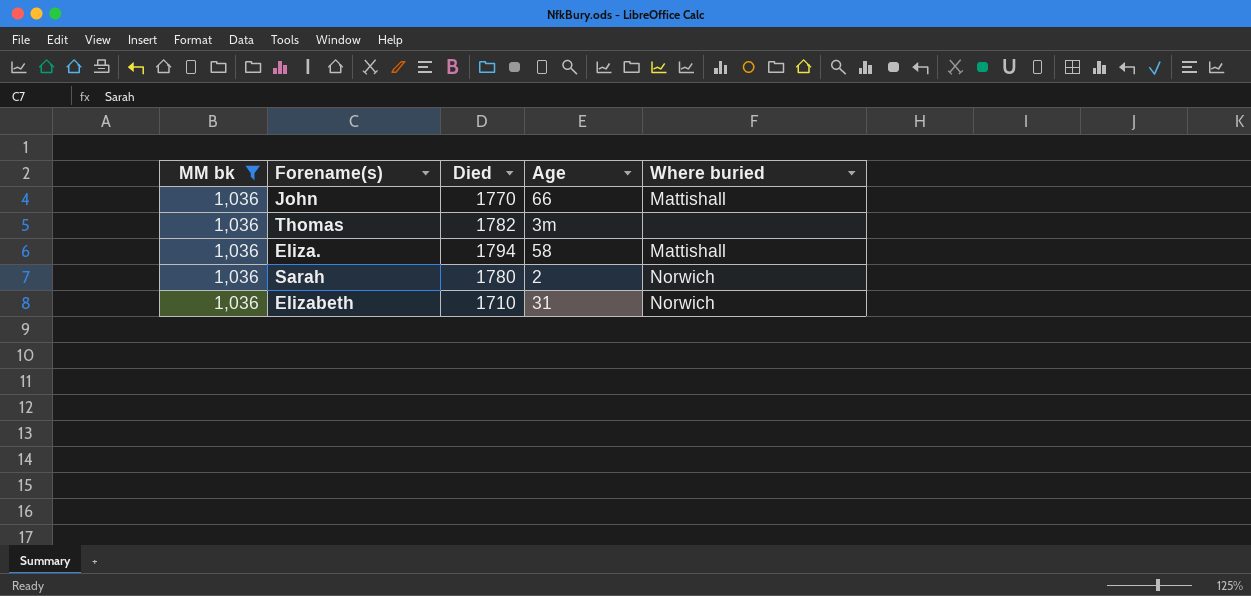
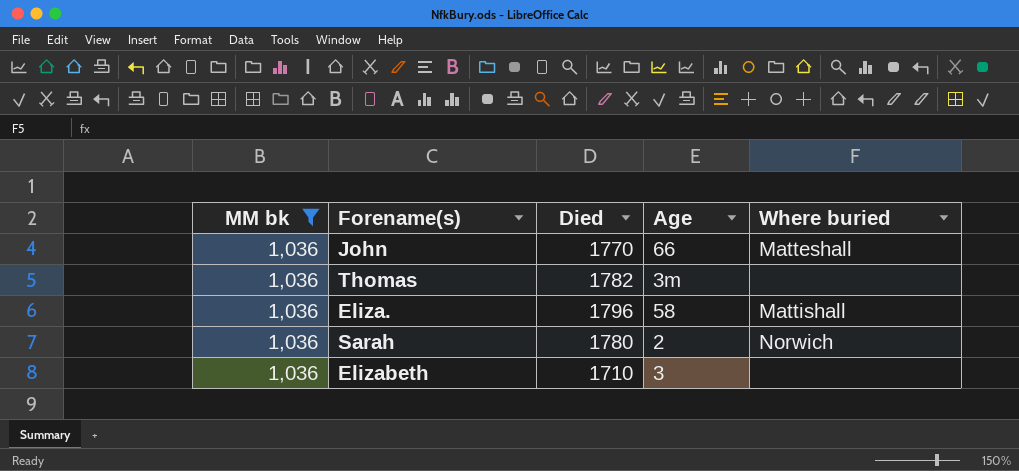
John | Where buried: Mattishall -> Matteshall
Eliza. | Died: 1794 -> 1796
Elizabeth | Age: 31 -> 3
Elizabeth | Where buried: Norwich -> none

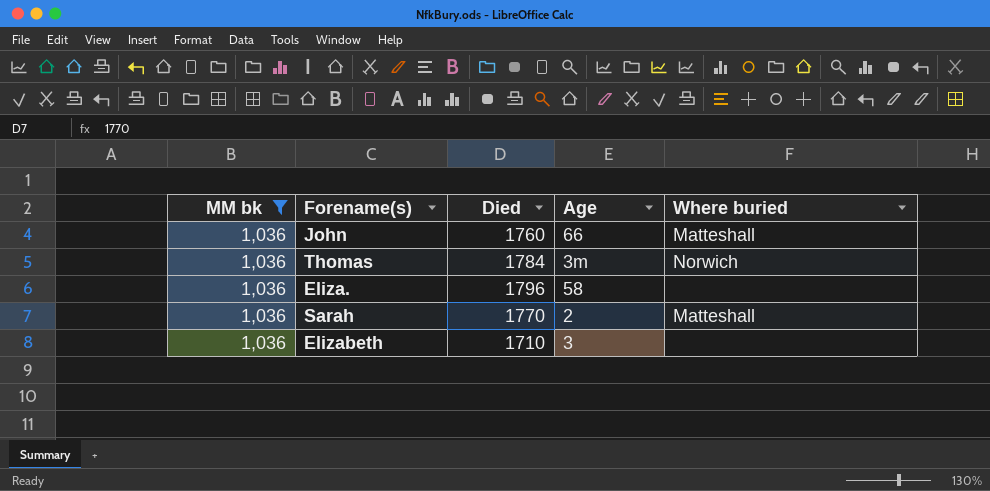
John | Died: 1770 -> 1760
Thomas | Died: 1782 -> 1784
Thomas | Where buried: none -> Norwich
Eliza. | Where buried: Mattishall -> none
Sarah | Died: 1780 -> 1770
Sarah | Where buried: Norwich -> Matteshall

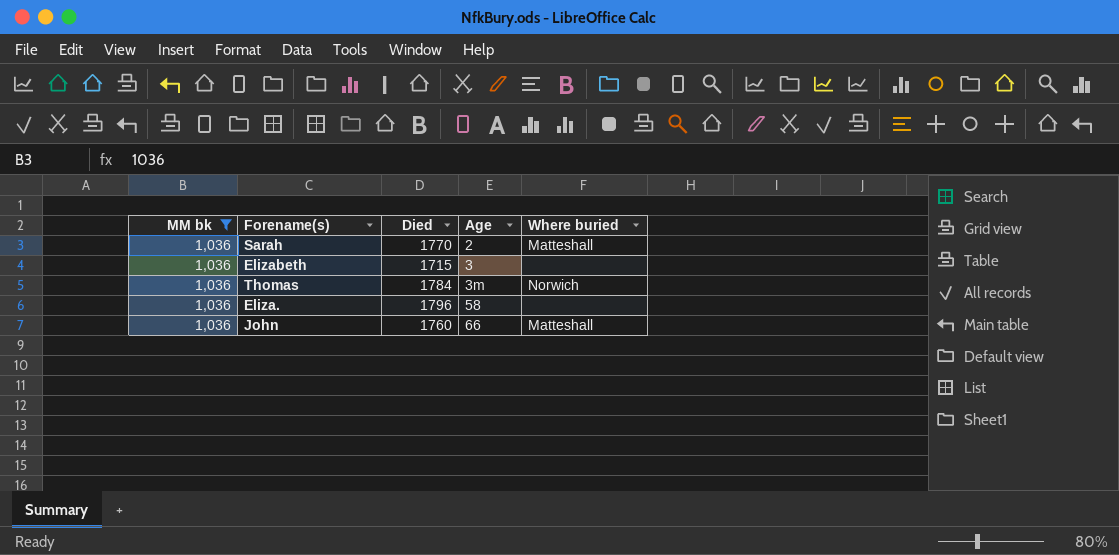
row order: none -> Age ascending
Elizabeth | Died: 1710 -> 1715

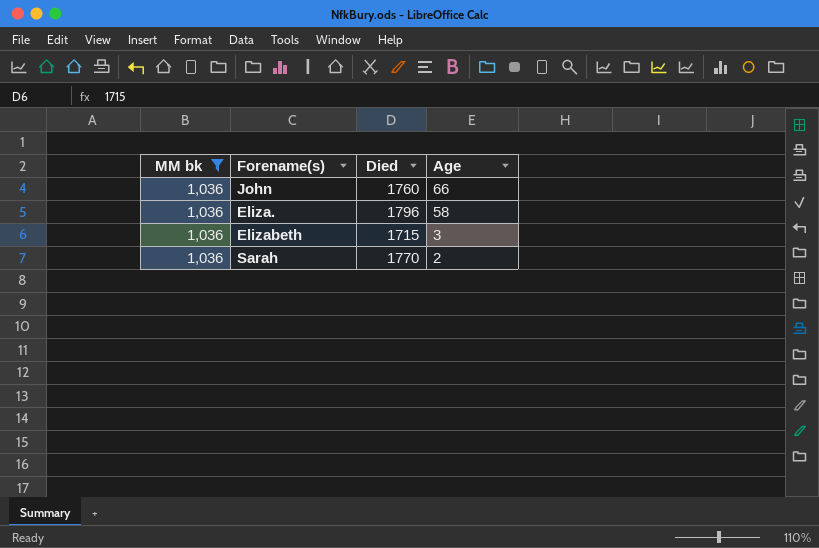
row order: Age ascending -> Age descending
column Where buried | position: 5 -> none
row Thomas: 1,036 | 1784 | 3m | Norwich -> none

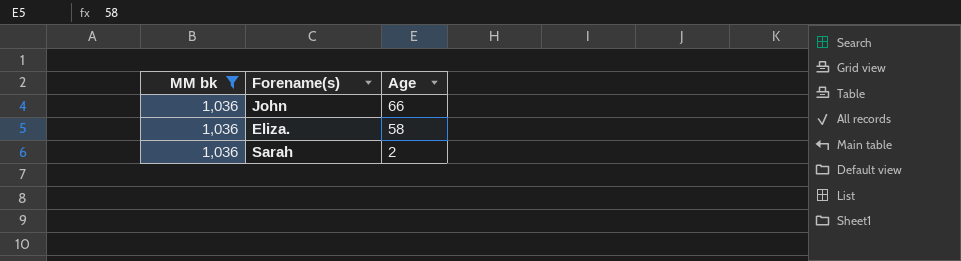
column Died | position: 3 -> none
row Elizabeth: 1,036 | 1715 | 3 -> none

